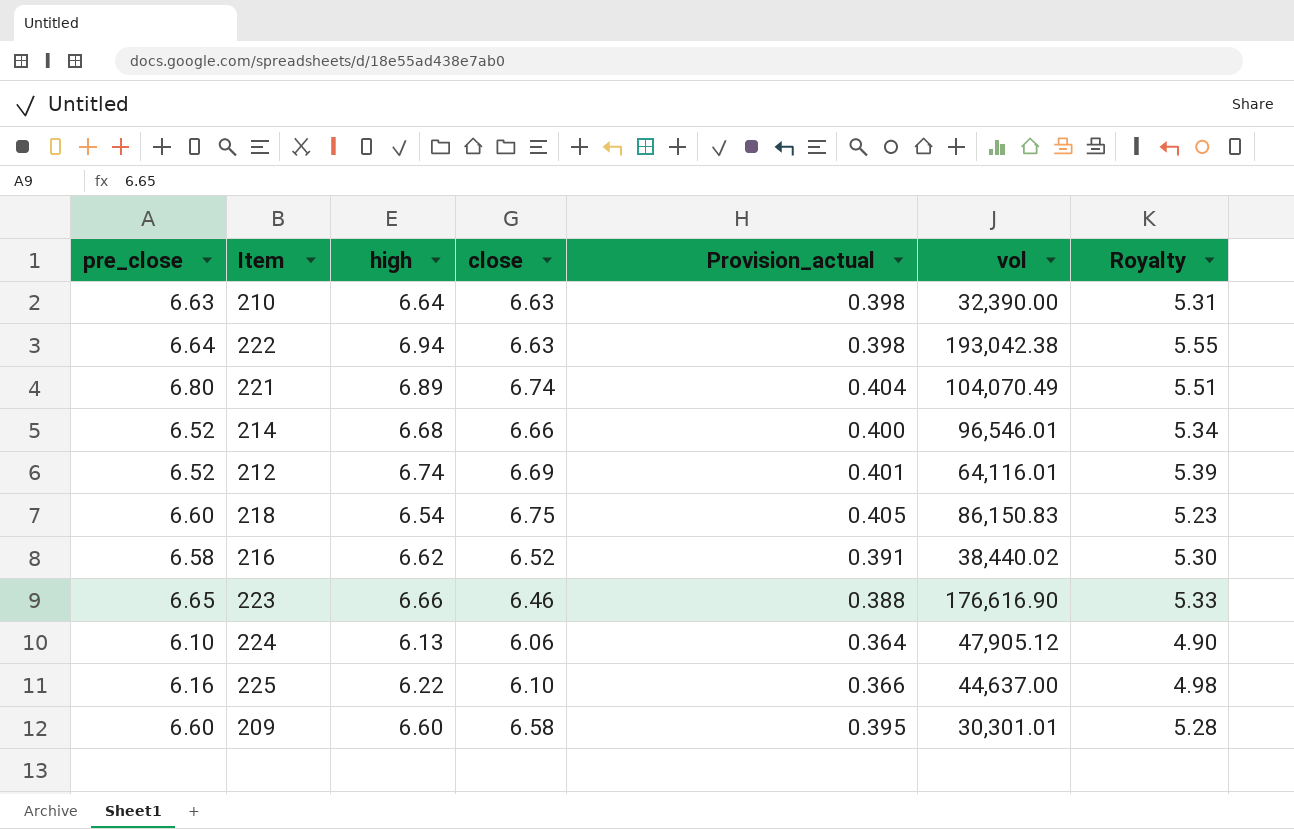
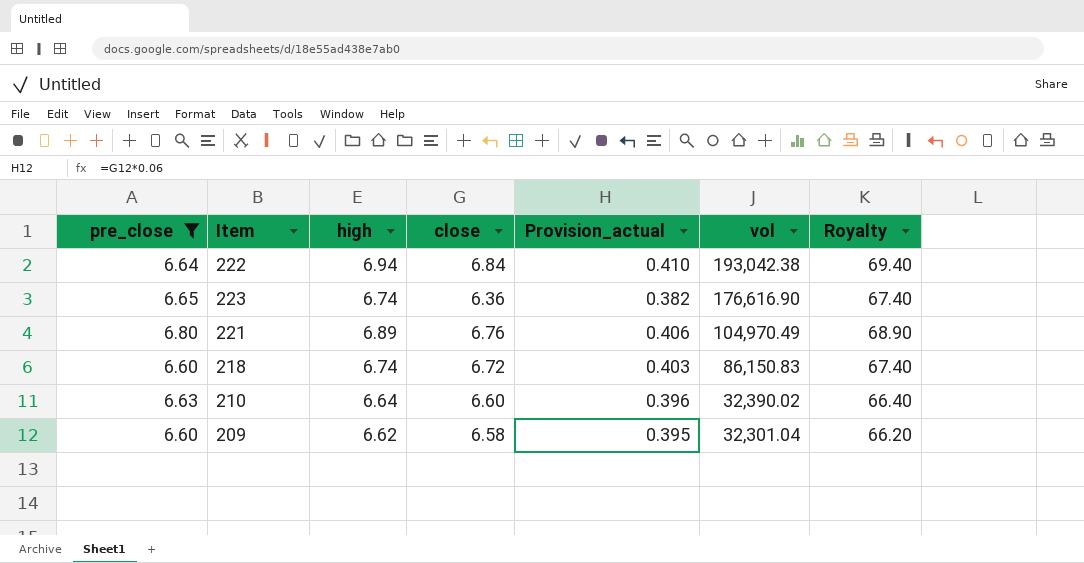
filter: none -> pre_close >= 6.60
row order: none -> vol descending
column Royalty | formula: [high] * 0.8 -> [high] * 10
222 | close: 6.63 -> 6.84
222 | Provision_actual: 0.398 -> 0.410
223 | high: 6.66 -> 6.74
223 | close: 6.46 -> 6.36
223 | Provision_actual: 0.388 -> 0.382
221 | close: 6.74 -> 6.76
221 | Provision_actual: 0.404 -> 0.406
221 | vol: 104,070.49 -> 104,970.49
218 | high: 6.54 -> 6.74
218 | close: 6.75 -> 6.72
218 | Provision_actual: 0.405 -> 0.403
210 | close: 6.63 -> 6.60
210 | Provision_actual: 0.398 -> 0.396
210 | vol: 32,390.00 -> 32,390.02
209 | high: 6.60 -> 6.62
209 | vol: 30,301.01 -> 32,301.04

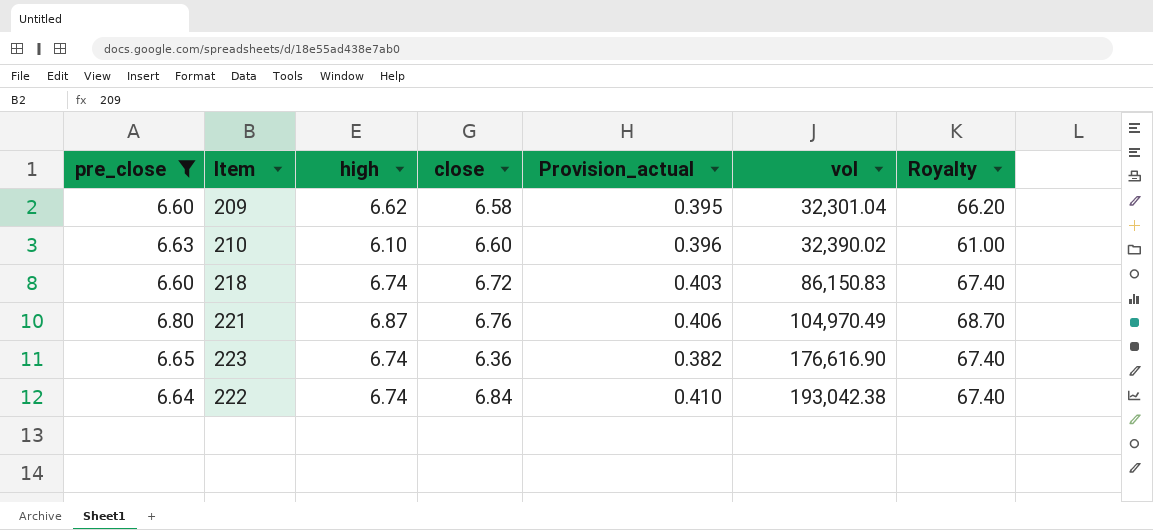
row order: vol descending -> vol ascending
210 | high: 6.64 -> 6.10
210 | Royalty: 66.40 -> 61.00
221 | high: 6.89 -> 6.87
221 | Royalty: 68.90 -> 68.70
222 | high: 6.94 -> 6.74
222 | Royalty: 69.40 -> 67.40

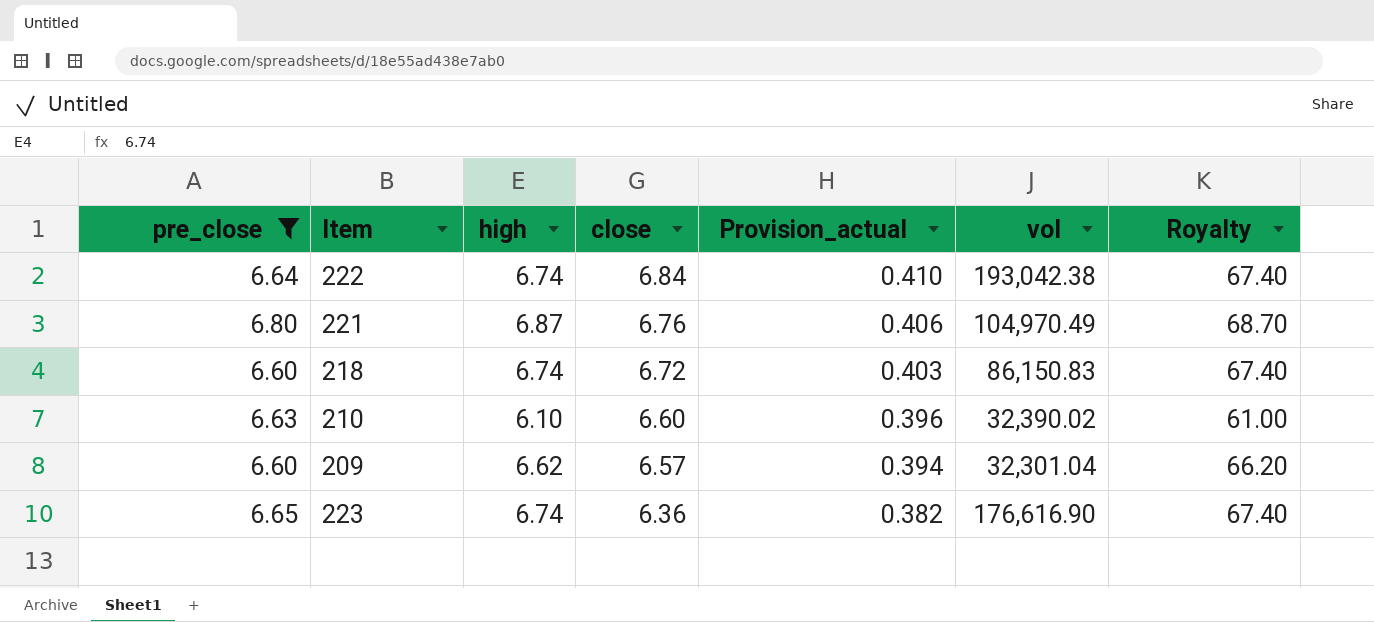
row order: vol ascending -> close descending
209 | close: 6.58 -> 6.57
209 | Provision_actual: 0.395 -> 0.394

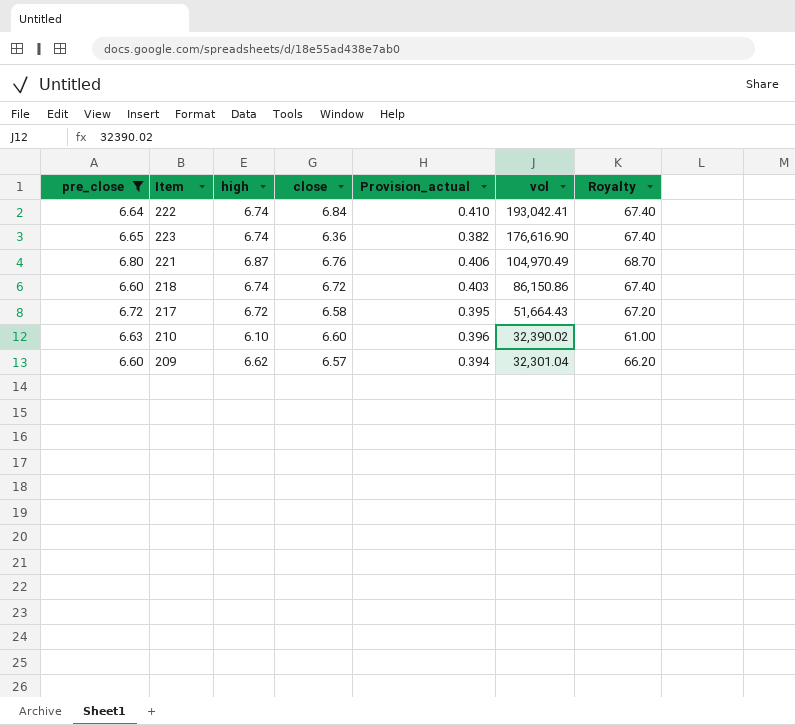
row order: close descending -> vol descending
222 | vol: 193,042.38 -> 193,042.41
218 | vol: 86,150.83 -> 86,150.86
row 217: none -> 6.72 | 6.72 | 6.58 | 0.395 | 51,664.43 | 67.20

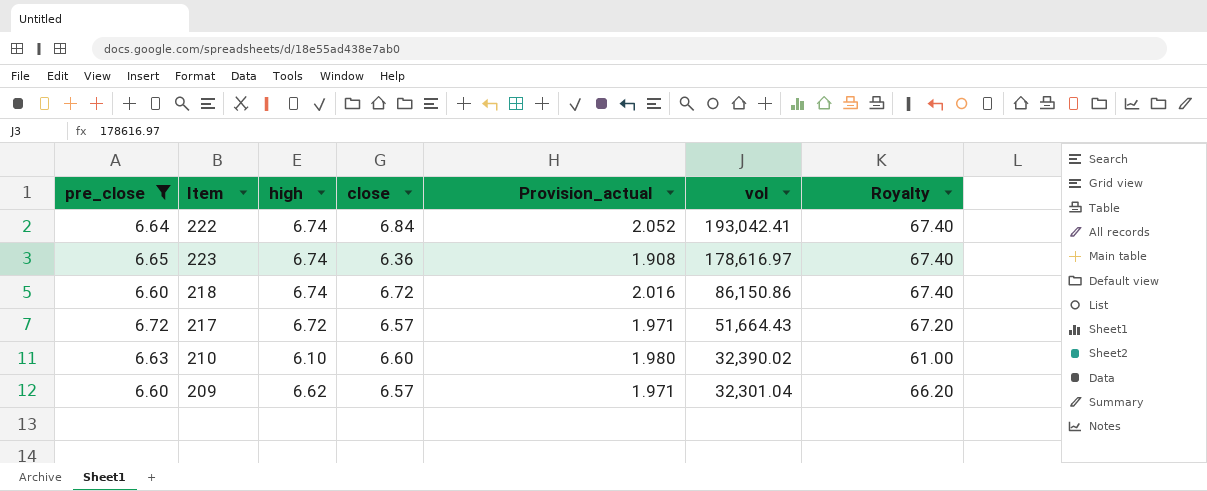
column Provision_actual | formula: [close] * 0.06 -> [close] * 0.3
row 221: 6.80 | 6.87 | 6.76 | 0.406 | 104,970.49 | 68.70 -> none
223 | vol: 176,616.90 -> 178,616.97
217 | close: 6.58 -> 6.57

